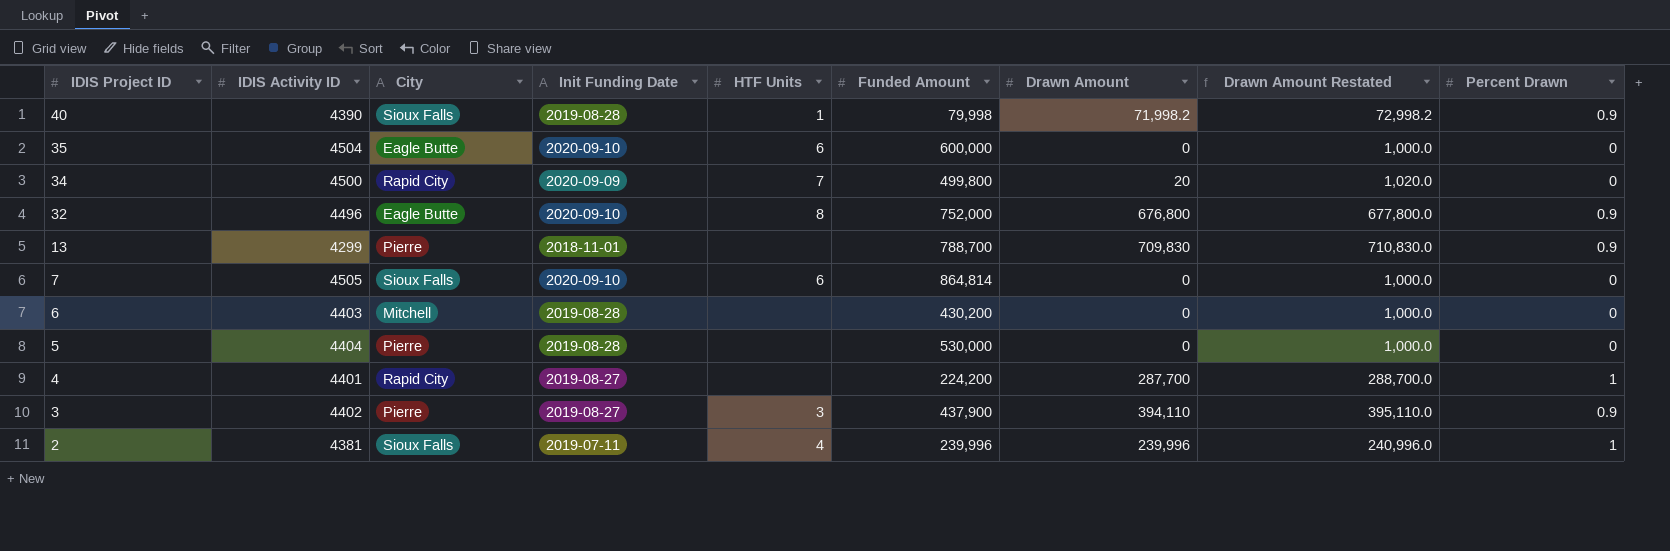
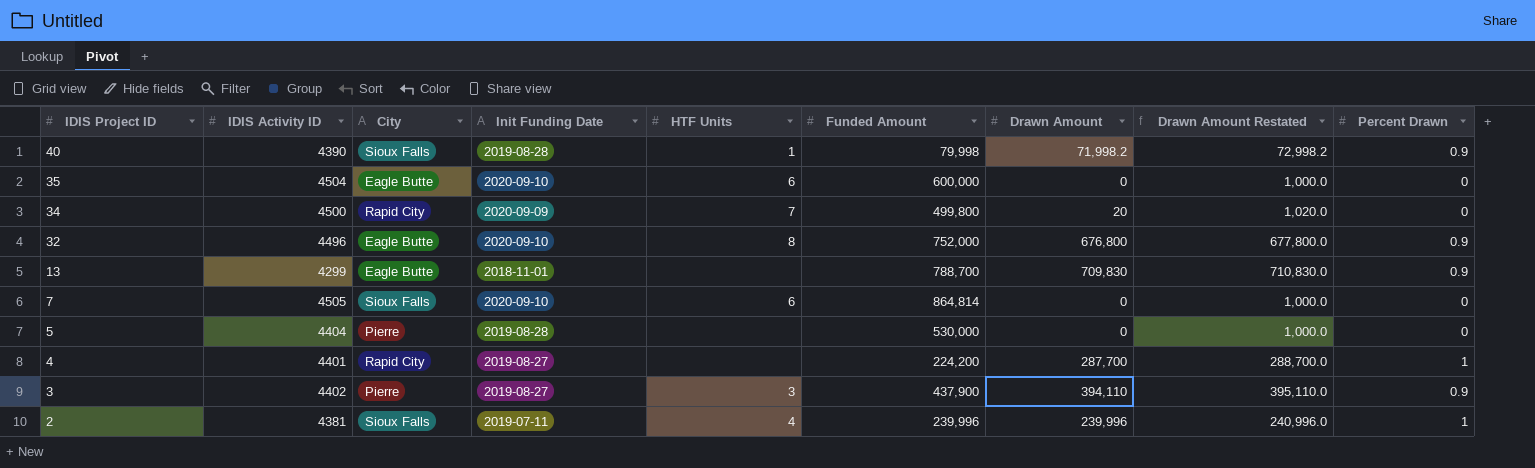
row 6: 4403 | Mitchell | 2019-08-28 | none | 430,200 | 0 | 1,000.0 | 0 -> none
13 | City: Pierre -> Eagle Butte

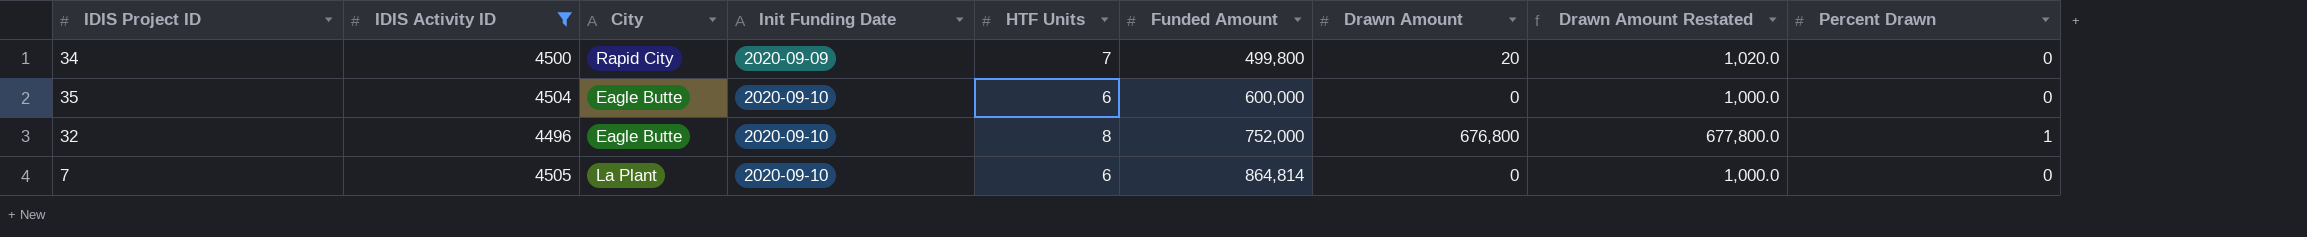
filter: none -> IDIS Activity ID >= 4496
row order: IDIS Project ID descending -> Init Funding Date ascending
32 | Percent Drawn: 0.9 -> 1
7 | City: Sioux Falls -> La Plant

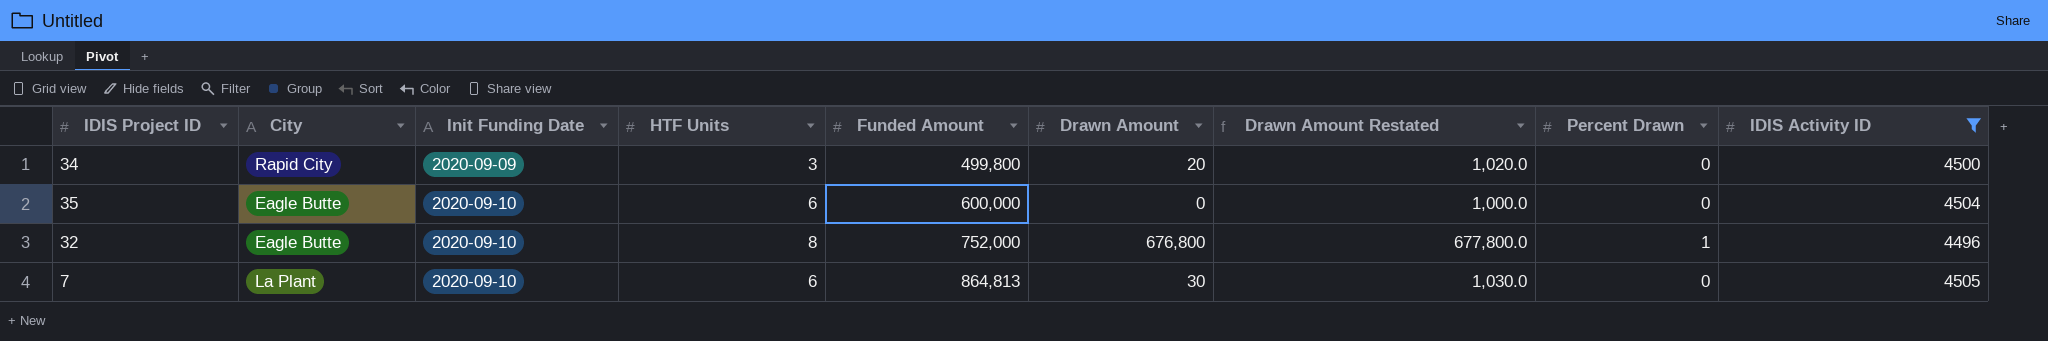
column IDIS Activity ID | position: 2 -> 9
34 | HTF Units: 7 -> 3
7 | Funded Amount: 864,814 -> 864,813
7 | Drawn Amount: 0 -> 30
7 | Drawn Amount Restated: 1,000.0 -> 1,030.0

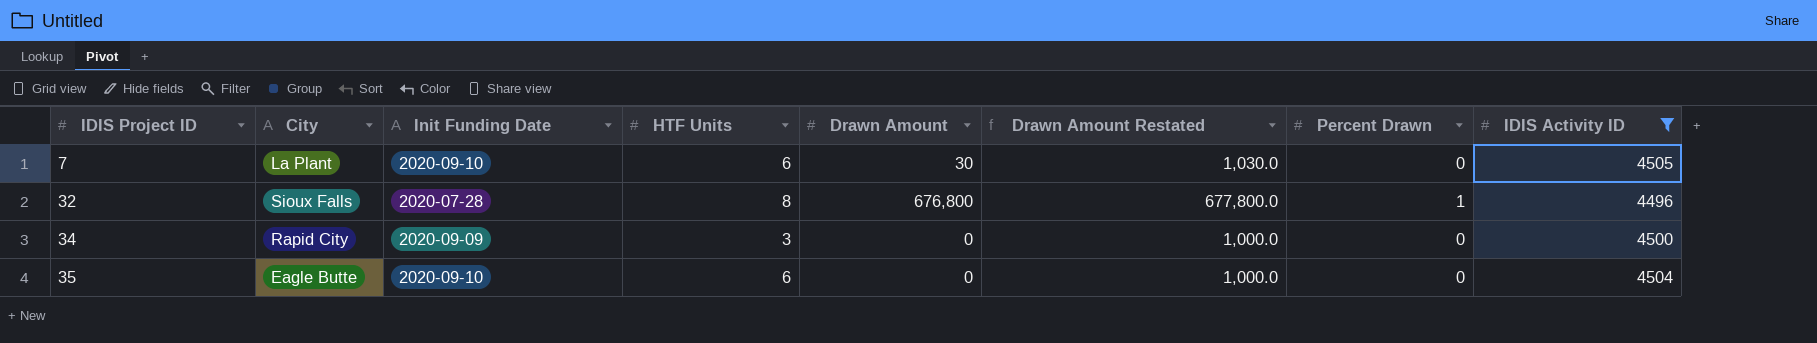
row order: Init Funding Date ascending -> IDIS Project ID ascending
column Funded Amount | position: 5 -> none
32 | City: Eagle Butte -> Sioux Falls
32 | Init Funding Date: 2020-09-10 -> 2020-07-28
34 | Drawn Amount: 20 -> 0
34 | Drawn Amount Restated: 1,020.0 -> 1,000.0

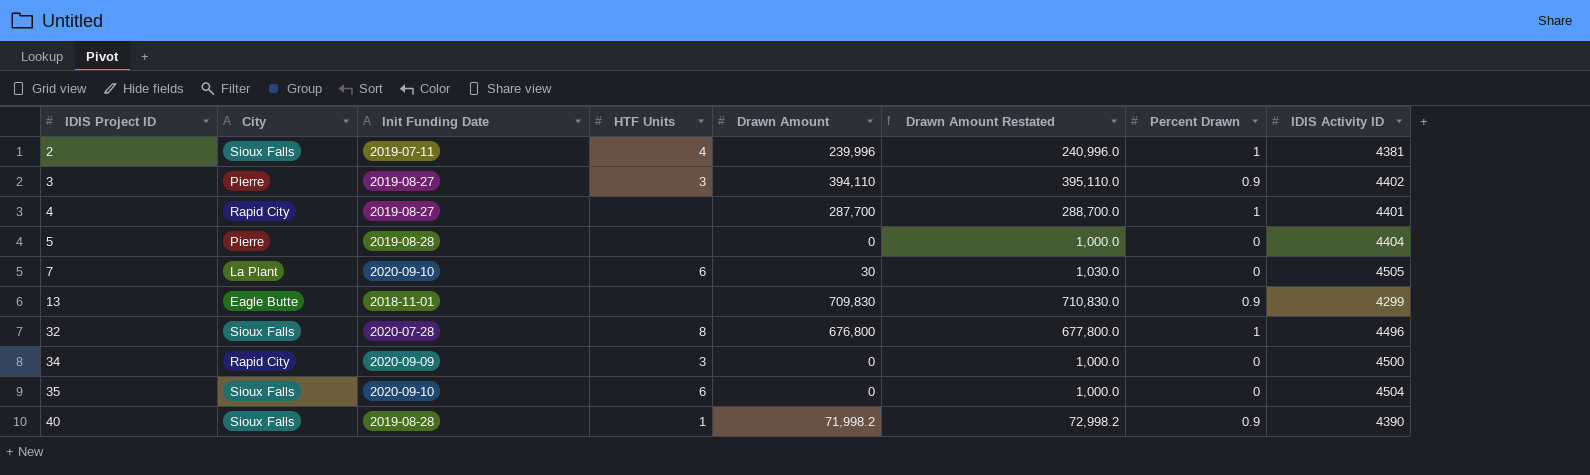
filter: IDIS Activity ID >= 4496 -> none
35 | City: Eagle Butte -> Sioux Falls

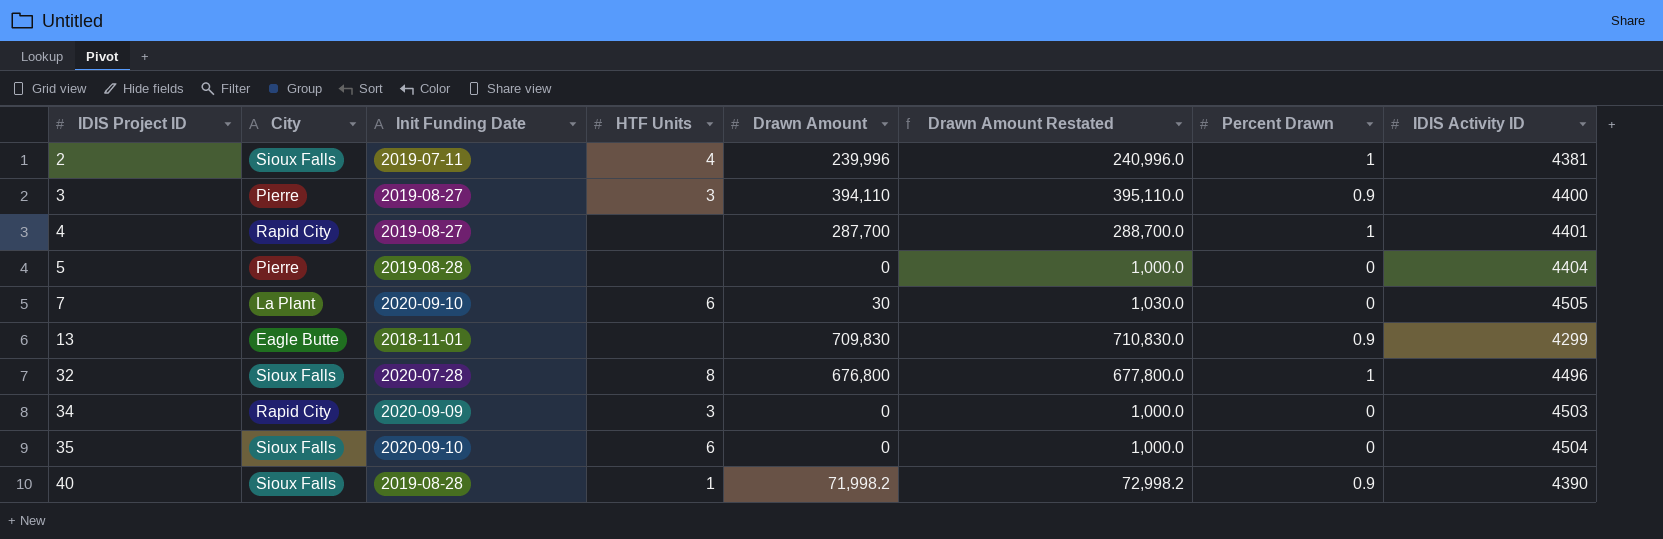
3 | IDIS Activity ID: 4402 -> 4400
34 | IDIS Activity ID: 4500 -> 4503

